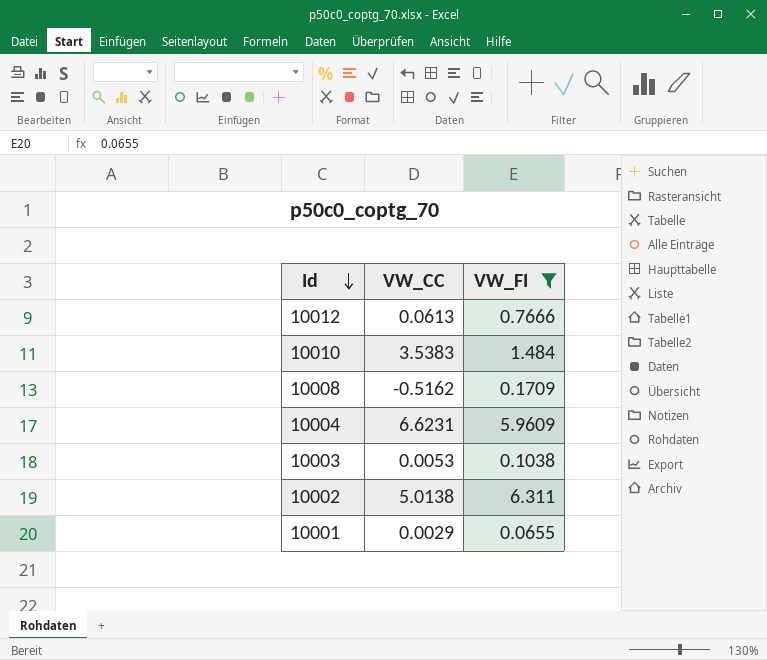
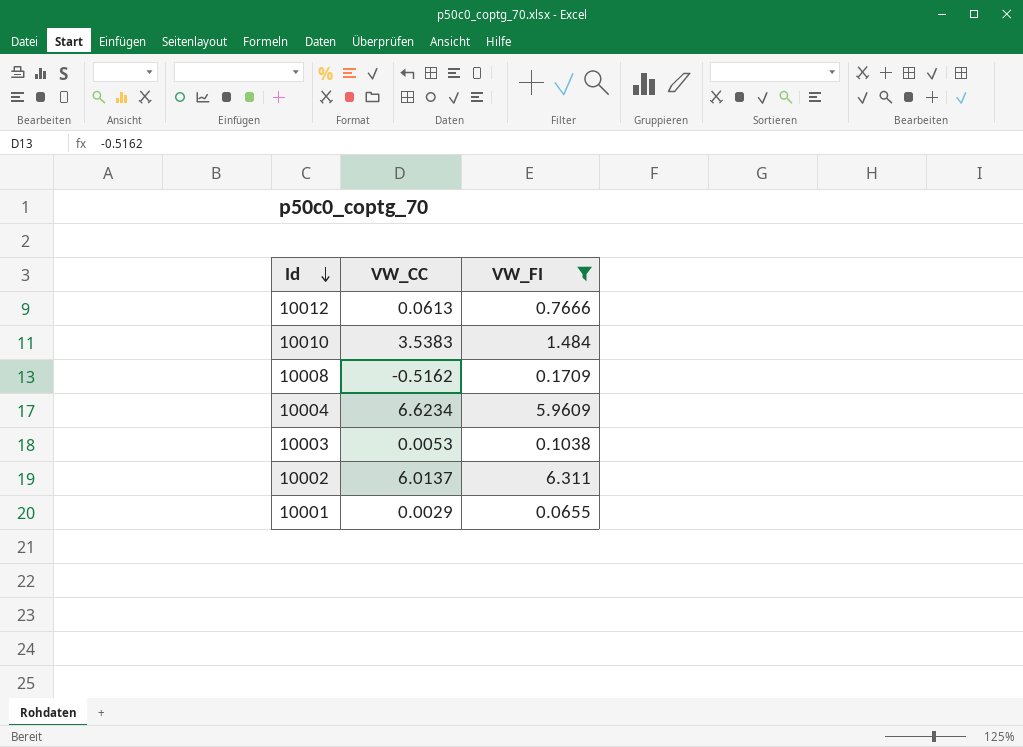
10004 | VW_CC: 6.6231 -> 6.6234
10002 | VW_CC: 5.0138 -> 6.0137

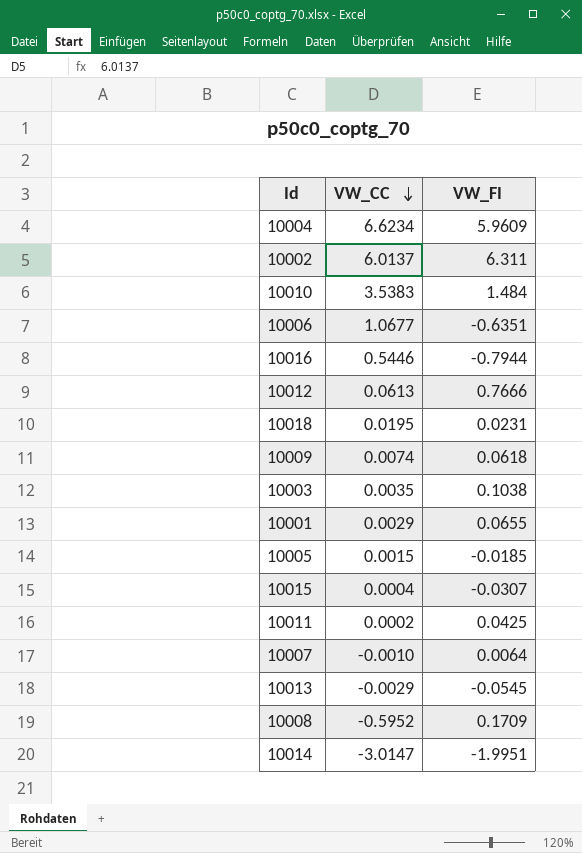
filter: VW_FI >= 0.0655 -> none
row order: Id descending -> VW_CC descending
10003 | VW_CC: 0.0053 -> 0.0035
10008 | VW_CC: -0.5162 -> -0.5952

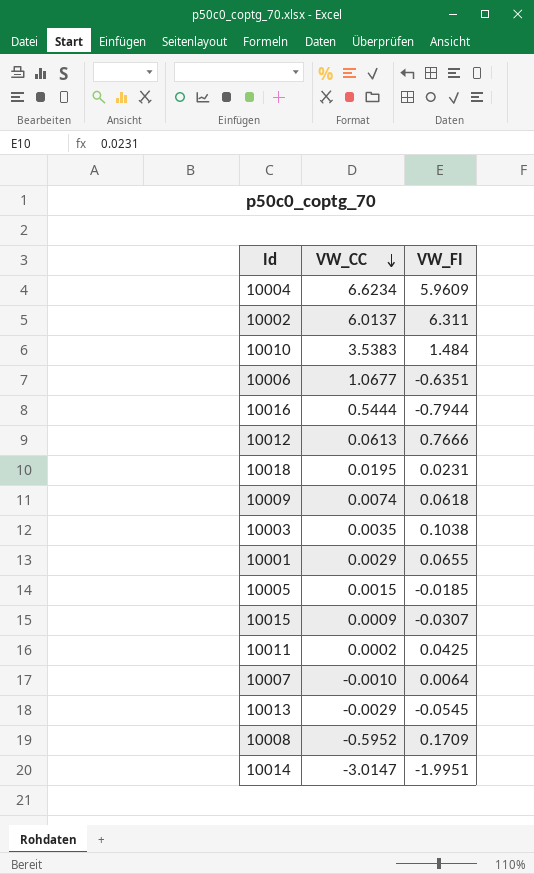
10016 | VW_CC: 0.5446 -> 0.5444
10015 | VW_CC: 0.0004 -> 0.0009

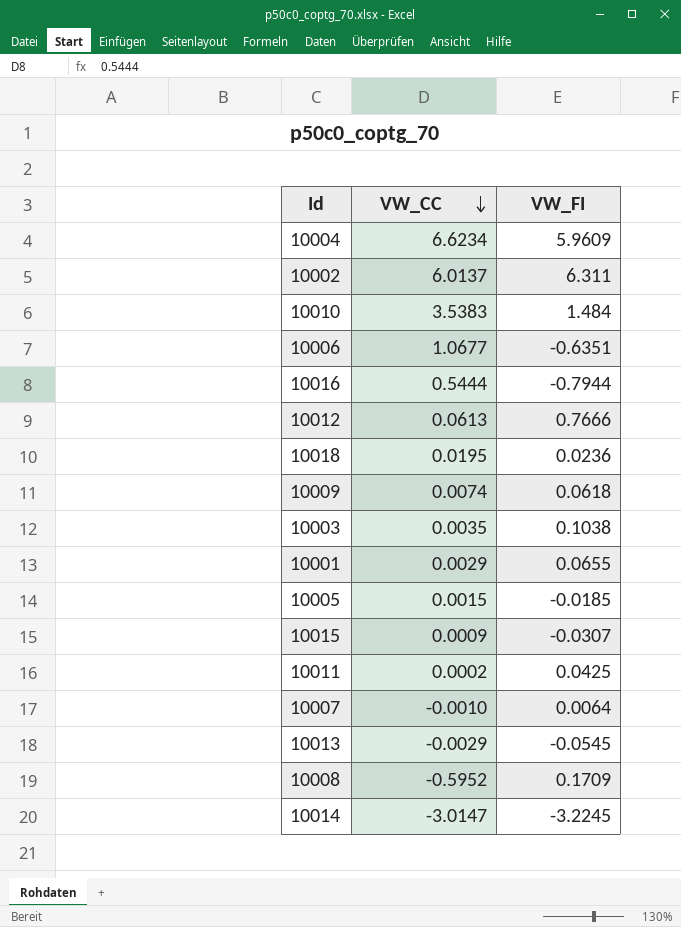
10018 | VW_FI: 0.0231 -> 0.0236
10014 | VW_FI: -1.9951 -> -3.2245

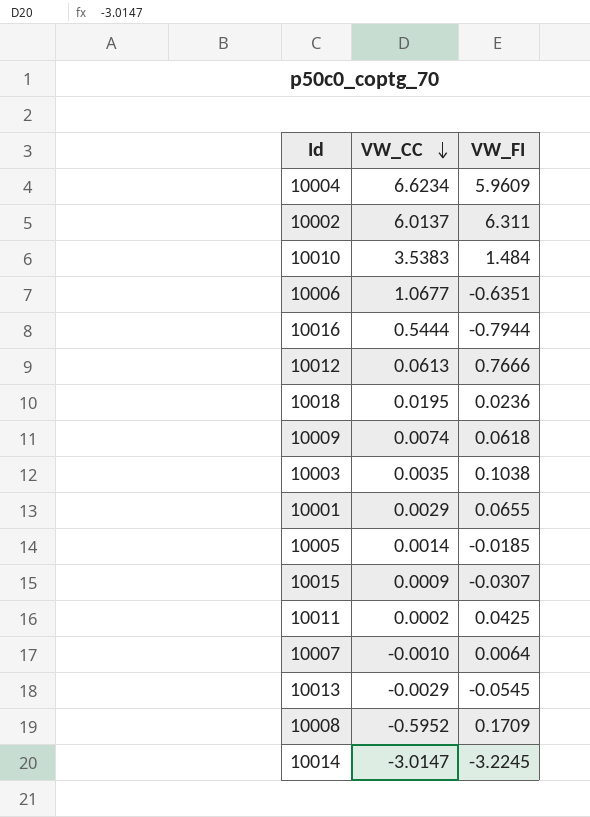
10005 | VW_CC: 0.0015 -> 0.0014

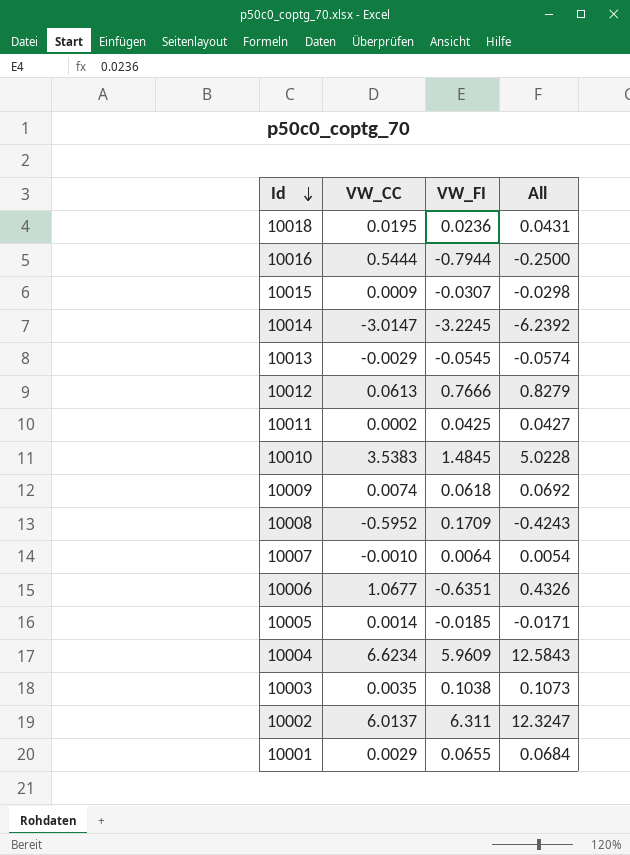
row order: VW_CC descending -> Id descending
column All | formula: none -> [VW_CC] + [VW_FI]
10010 | VW_FI: 1.484 -> 1.4845

